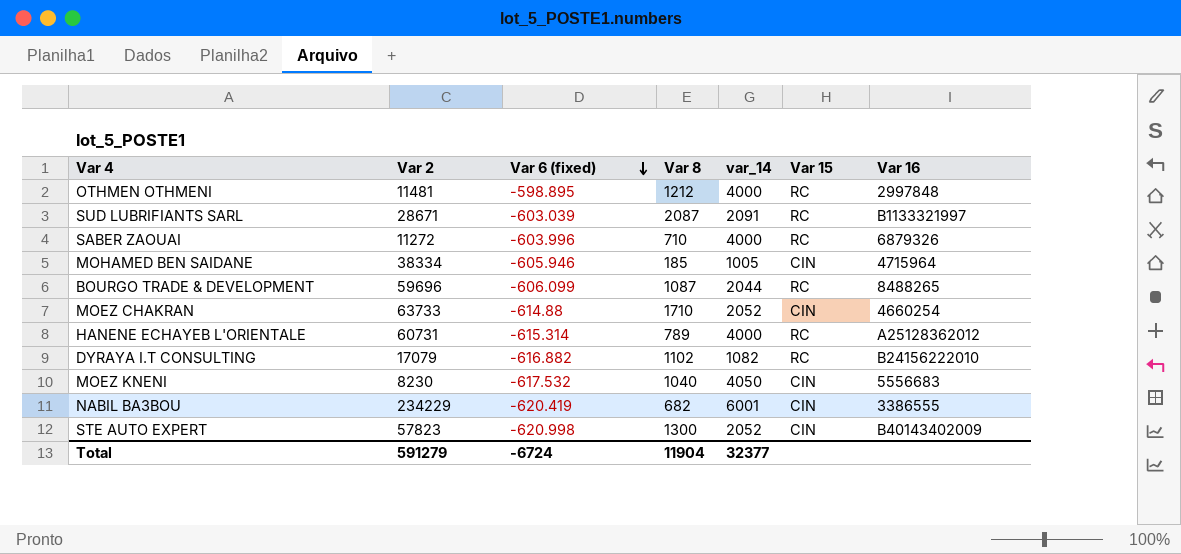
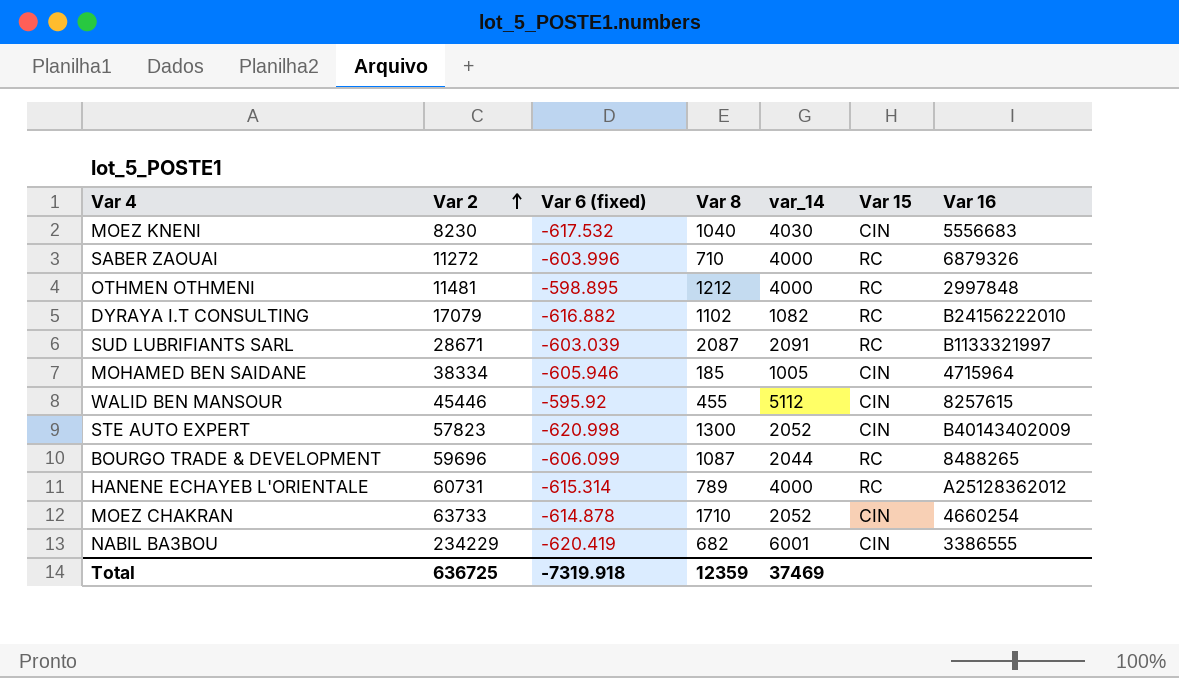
row order: Var 6 (fixed) descending -> Var 2 ascending
MOEZ KNENI | var_14: 4050 -> 4030
row WALID BEN MANSOUR: none -> 45446 | -595.92 | 455 | 5112 | CIN | 8257615
MOEZ CHAKRAN | Var 6 (fixed): -614.88 -> -614.878
Total | Var 2: 591279 -> 636725
Total | Var 6 (fixed): -6724 -> -7319.918
Total | Var 8: 11904 -> 12359
Total | var_14: 32377 -> 37469

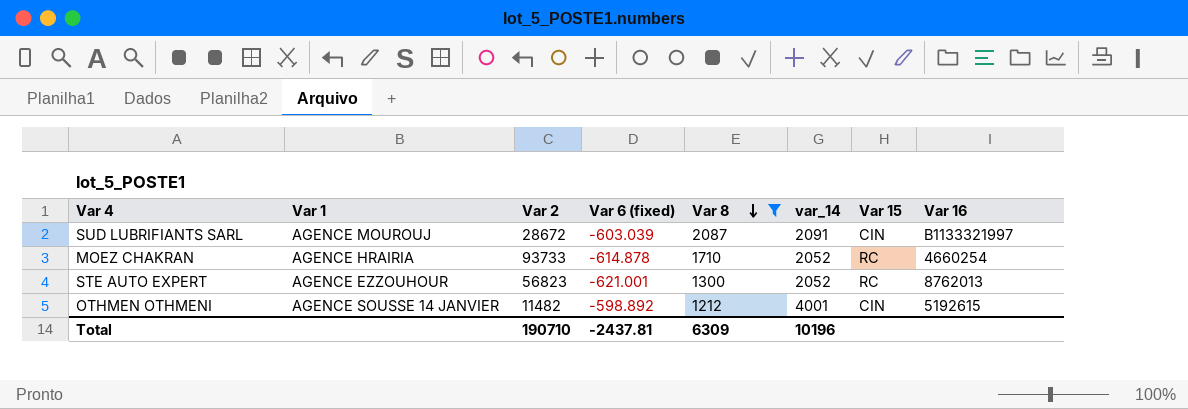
filter: none -> Var 8 >= 1212
row order: Var 2 ascending -> Var 8 descending
column Var 1 | position: none -> 2
SUD LUBRIFIANTS SARL | Var 2: 28671 -> 28672
SUD LUBRIFIANTS SARL | Var 15: RC -> CIN
MOEZ CHAKRAN | Var 2: 63733 -> 93733
MOEZ CHAKRAN | Var 15: CIN -> RC
STE AUTO EXPERT | Var 2: 57823 -> 56823
STE AUTO EXPERT | Var 6 (fixed): -620.998 -> -621.001
STE AUTO EXPERT | Var 15: CIN -> RC
STE AUTO EXPERT | Var 16: B40143402009 -> 8762013
OTHMEN OTHMENI | Var 2: 11481 -> 11482
OTHMEN OTHMENI | Var 6 (fixed): -598.895 -> -598.892
OTHMEN OTHMENI | var_14: 4000 -> 4001
OTHMEN OTHMENI | Var 15: RC -> CIN
OTHMEN OTHMENI | Var 16: 2997848 -> 5192615
Total | Var 2: 636725 -> 190710
Total | Var 6 (fixed): -7319.918 -> -2437.81
Total | Var 8: 12359 -> 6309
Total | var_14: 37469 -> 10196

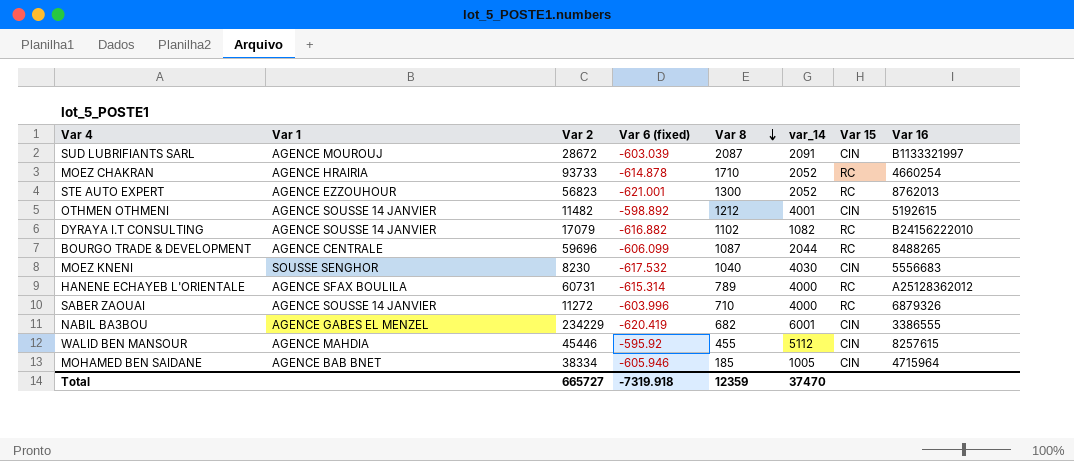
filter: Var 8 >= 1212 -> none
Total | Var 2: 190710 -> 665727
Total | Var 6 (fixed): -2437.81 -> -7319.918
Total | Var 8: 6309 -> 12359
Total | var_14: 10196 -> 37470

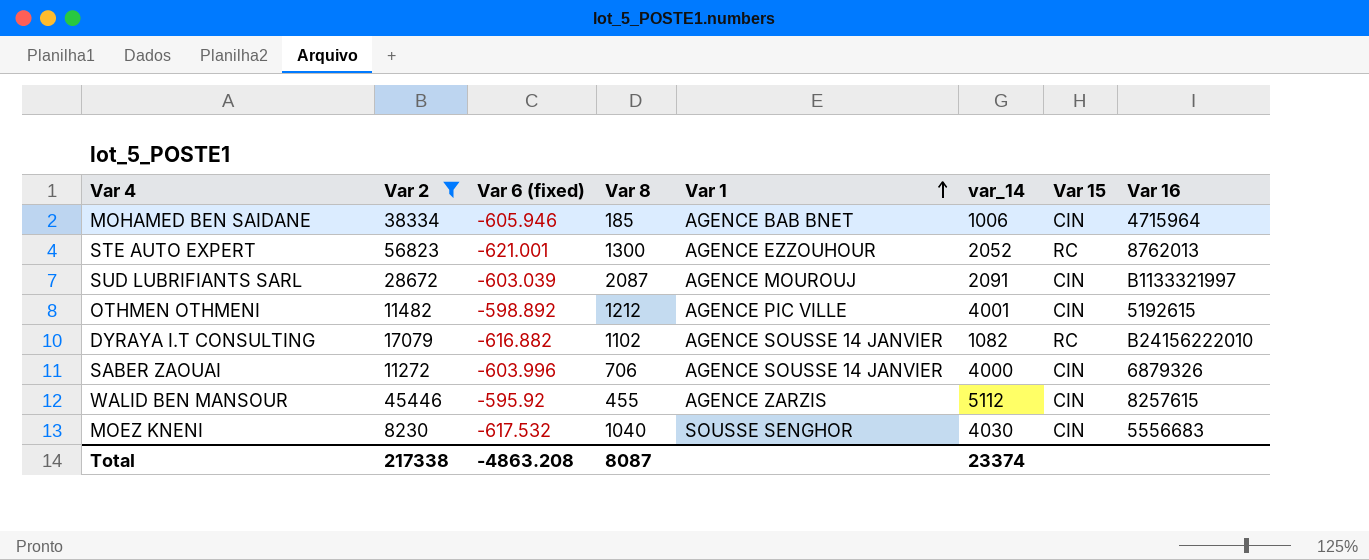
filter: none -> Var 2 <= 56823
row order: Var 8 descending -> Var 1 ascending
column Var 1 | position: 2 -> 5
MOHAMED BEN SAIDANE | var_14: 1005 -> 1006
OTHMEN OTHMENI | Var 1: AGENCE SOUSSE 14 JANVIER -> AGENCE PIC VILLE
SABER ZAOUAI | Var 8: 710 -> 706
SABER ZAOUAI | Var 15: RC -> CIN
WALID BEN MANSOUR | Var 1: AGENCE MAHDIA -> AGENCE ZARZIS
Total | Var 2: 665727 -> 217338
Total | Var 6 (fixed): -7319.918 -> -4863.208
Total | Var 8: 12359 -> 8087
Total | var_14: 37470 -> 23374

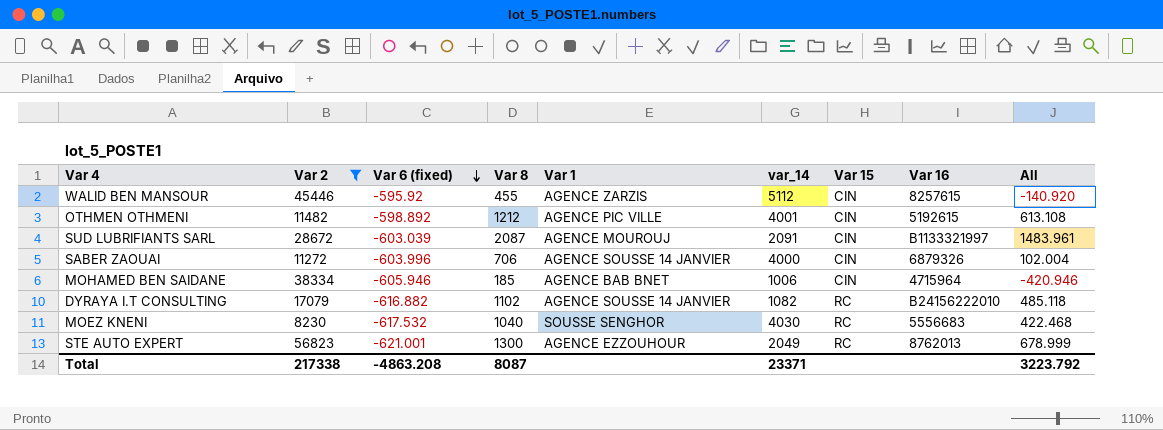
row order: Var 1 ascending -> Var 6 (fixed) descending
column All | formula: none -> [Var 6 (fixed)] + [Var 8]
MOEZ KNENI | Var 15: CIN -> RC
STE AUTO EXPERT | var_14: 2052 -> 2049
Total | var_14: 23374 -> 23371

